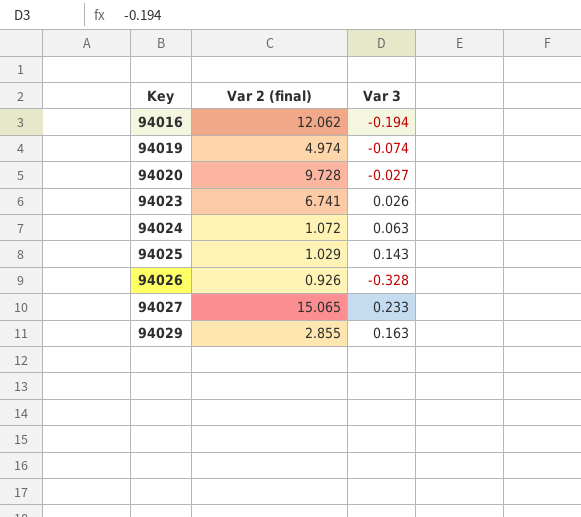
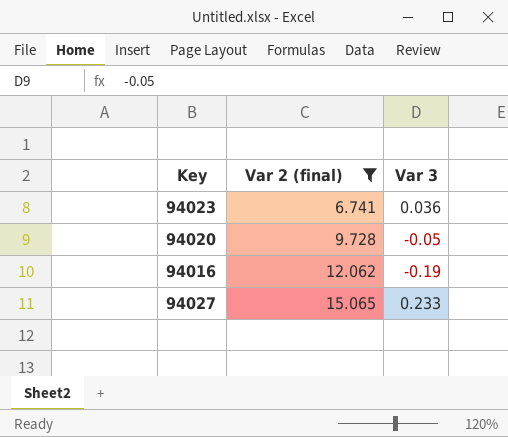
filter: none -> Var 2 (final) >= 6.741
row order: Key ascending -> Var 2 (final) ascending
94023 | Var 3: 0.026 -> 0.036
94020 | Var 3: -0.027 -> -0.05
94016 | Var 3: -0.194 -> -0.19

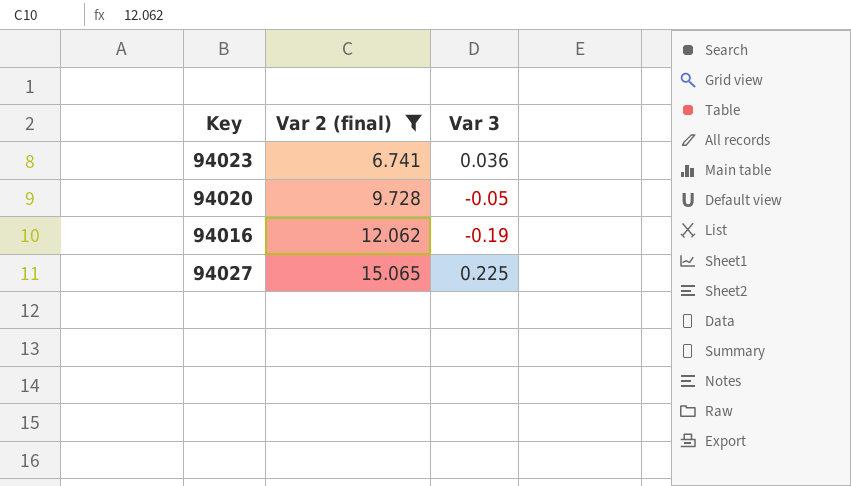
94027 | Var 3: 0.233 -> 0.225

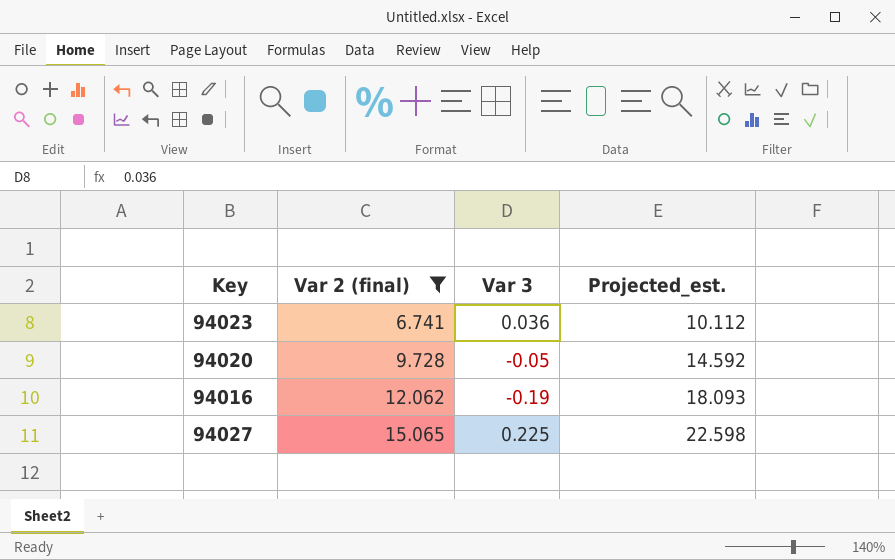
column Projected_est. | formula: none -> [Var 2 (final)] * 1.5

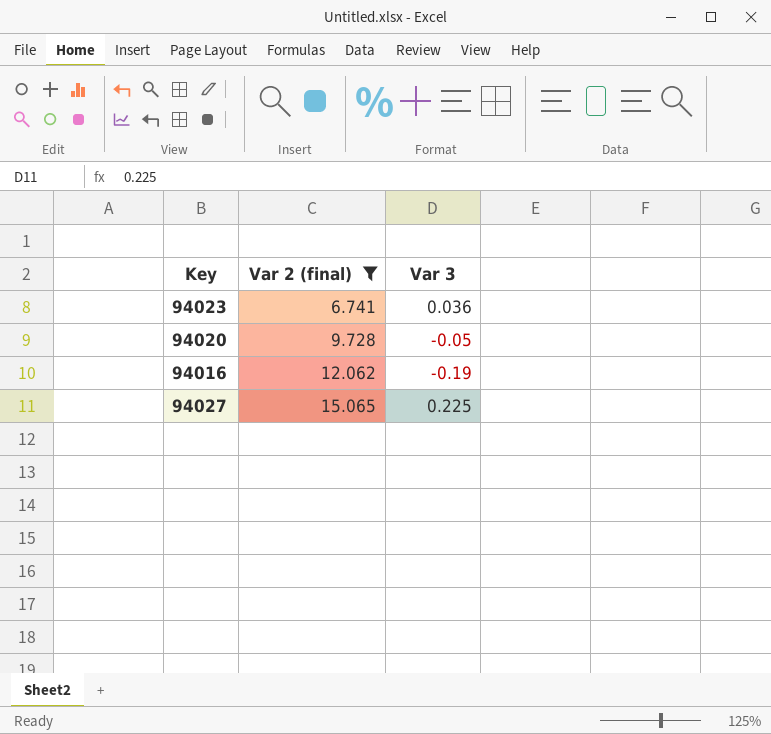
column Projected_est. | formula: [Var 2 (final)] * 1.5 -> none

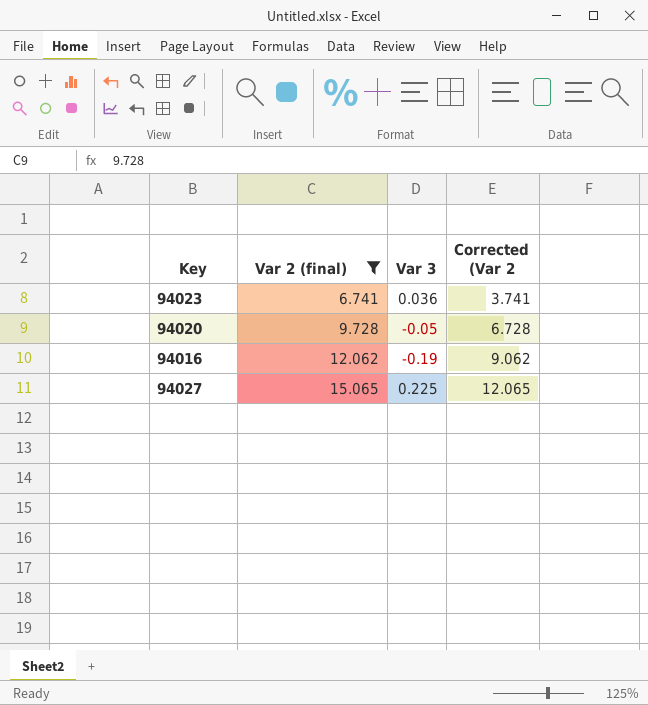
column Corrected (Var 2 | formula: none -> [Var 2 (final)] - 3

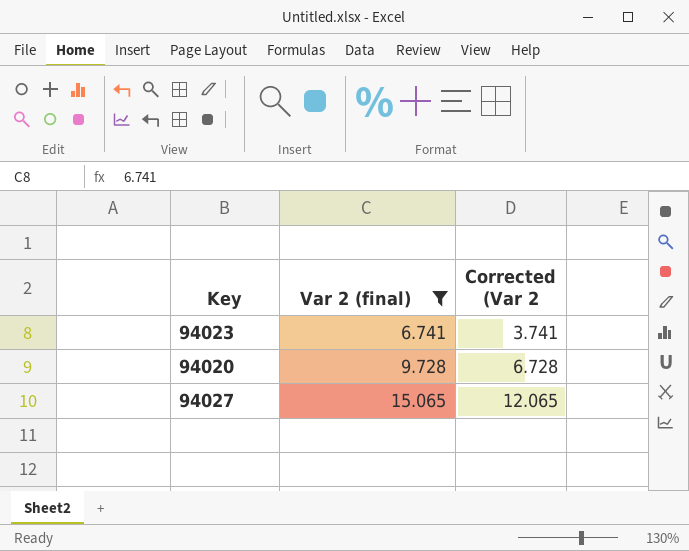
column Var 3 | position: 3 -> none
row 94016: 12.062 | -0.19 | 9.062 -> none

